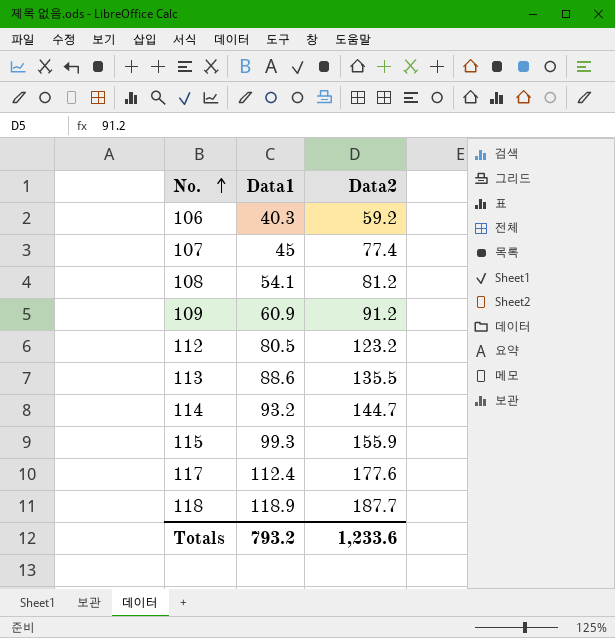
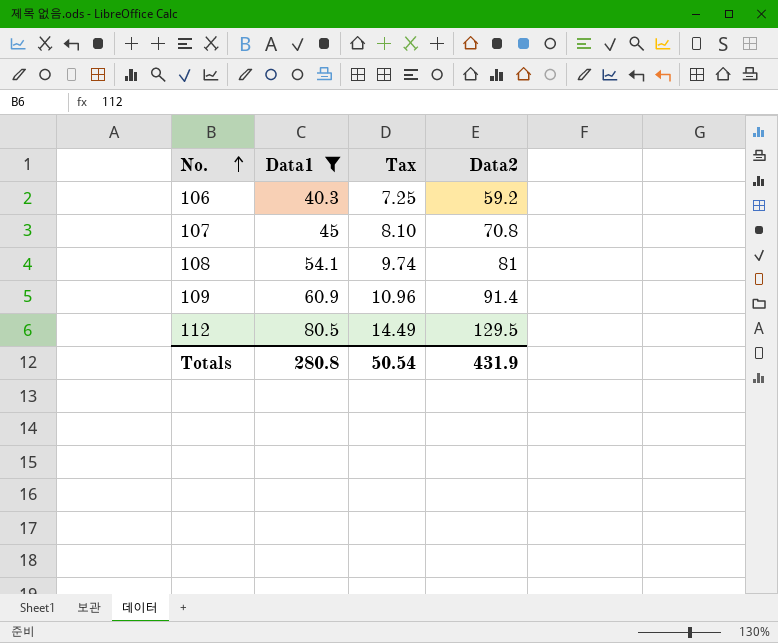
filter: none -> Data1 <= 80.5
column Tax | formula: none -> [Data1] * 0.18
107 | Data2: 77.4 -> 70.8
108 | Data2: 81.2 -> 81
109 | Data2: 91.2 -> 91.4
112 | Data2: 123.2 -> 129.5
Totals | Data1: 793.2 -> 280.8
Totals | Data2: 1,233.6 -> 431.9

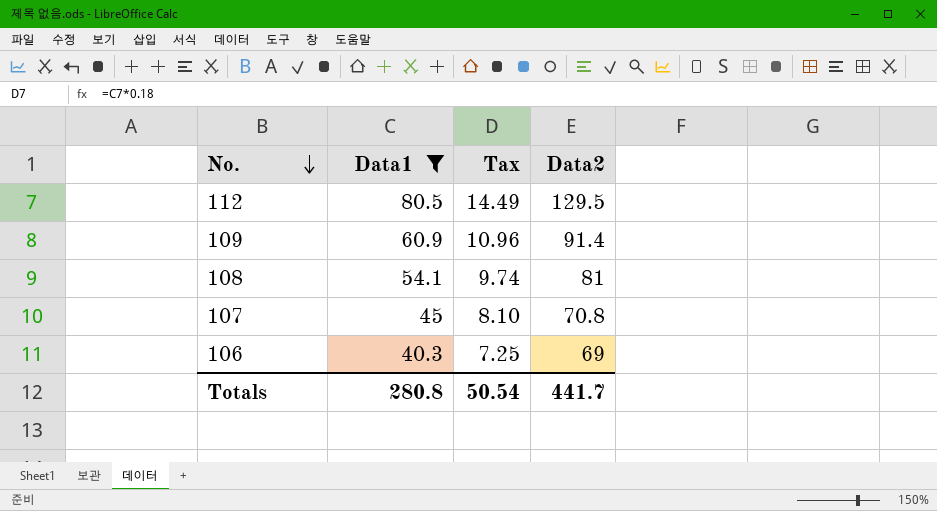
row order: No. ascending -> No. descending
106 | Data2: 59.2 -> 69
Totals | Data2: 431.9 -> 441.7

